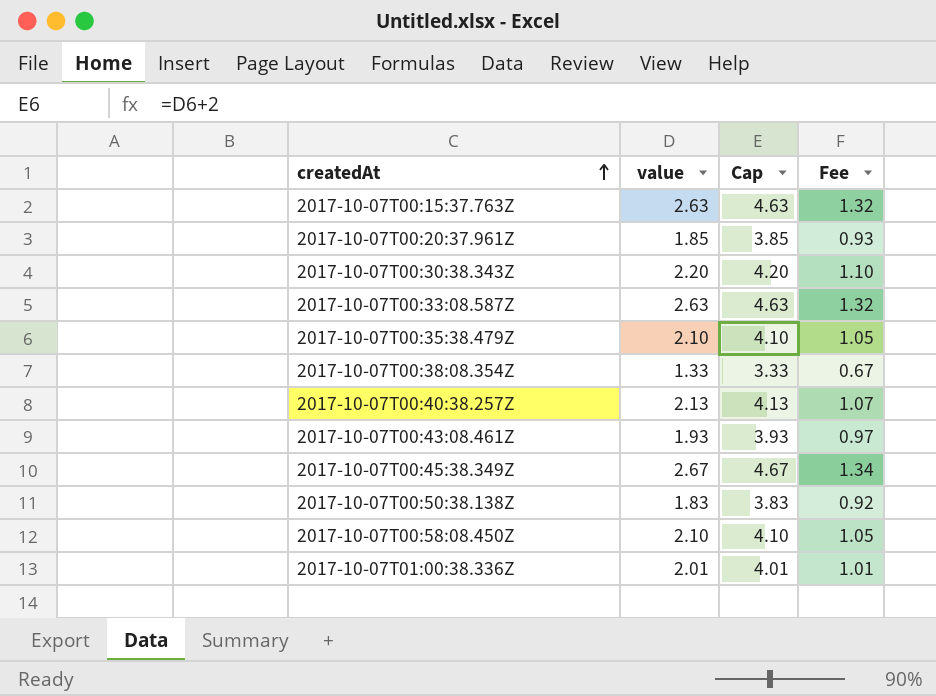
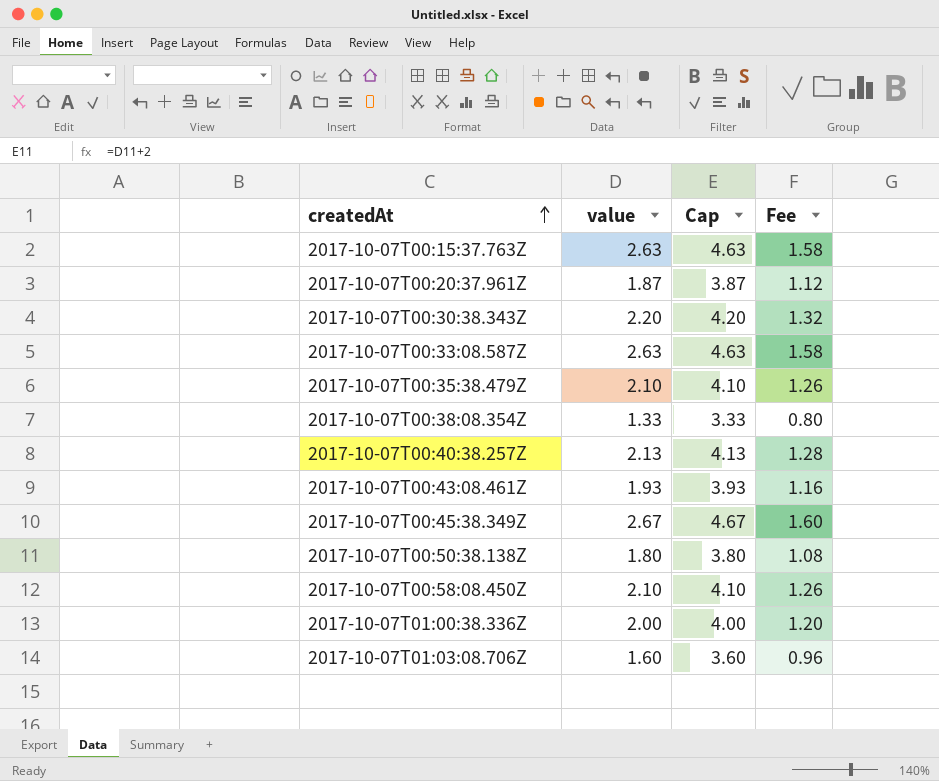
column Fee | formula: [value] * 0.5 -> [value] * 0.6
2017-10-07T00:20:37.961Z | value: 1.85 -> 1.87
2017-10-07T00:20:37.961Z | Cap: 3.85 -> 3.87
2017-10-07T00:50:38.138Z | value: 1.83 -> 1.80
2017-10-07T00:50:38.138Z | Cap: 3.83 -> 3.80
2017-10-07T01:00:38.336Z | value: 2.01 -> 2.00
2017-10-07T01:00:38.336Z | Cap: 4.01 -> 4.00
row 2017-10-07T01:03:08.706Z: none -> 1.60 | 3.60 | 0.96

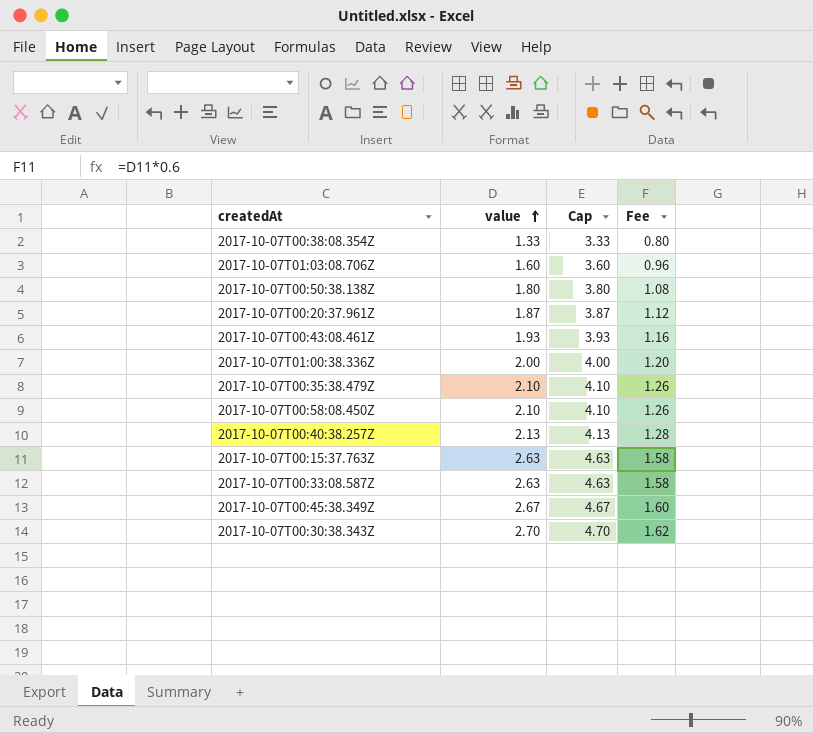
row order: createdAt ascending -> value ascending
2017-10-07T00:30:38.343Z | value: 2.20 -> 2.70
2017-10-07T00:30:38.343Z | Cap: 4.20 -> 4.70
2017-10-07T00:30:38.343Z | Fee: 1.32 -> 1.62

